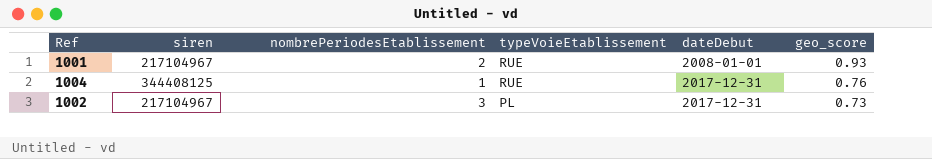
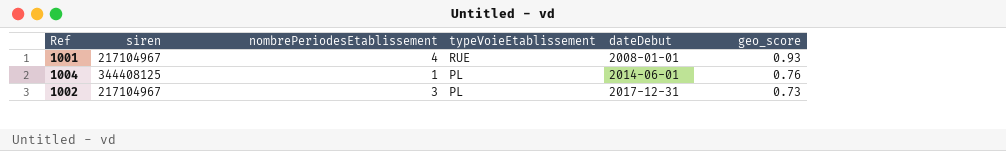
1001 | nombrePeriodesEtablissement: 2 -> 4
1004 | typeVoieEtablissement: RUE -> PL
1004 | dateDebut: 2017-12-31 -> 2014-06-01

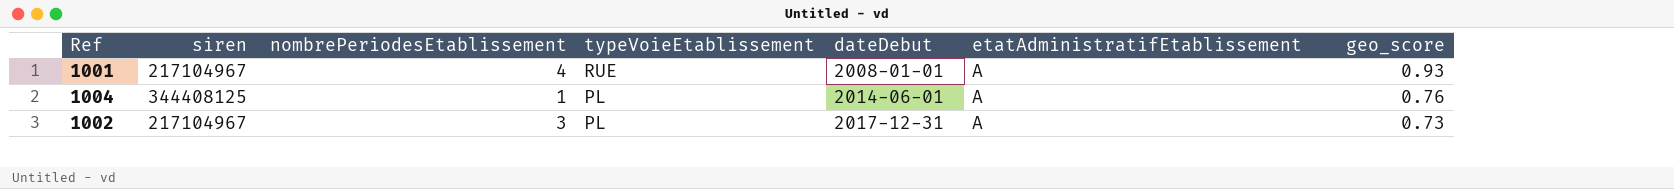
column etatAdministratifEtablissement | position: none -> 6

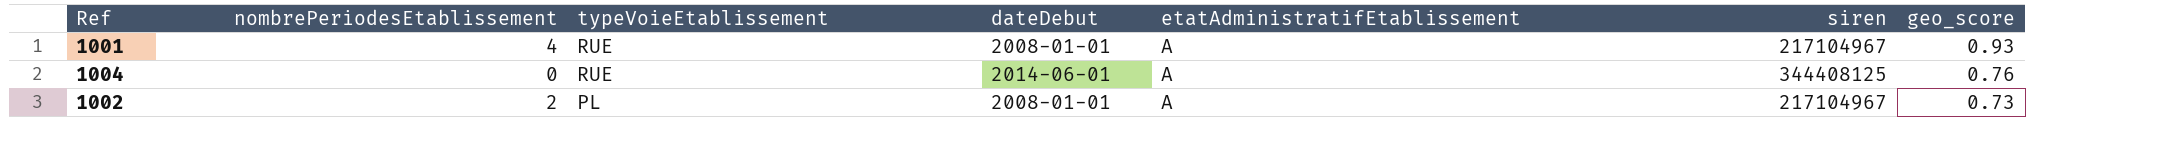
column siren | position: 2 -> 6
1004 | nombrePeriodesEtablissement: 1 -> 0
1004 | typeVoieEtablissement: PL -> RUE
1002 | nombrePeriodesEtablissement: 3 -> 2
1002 | dateDebut: 2017-12-31 -> 2008-01-01

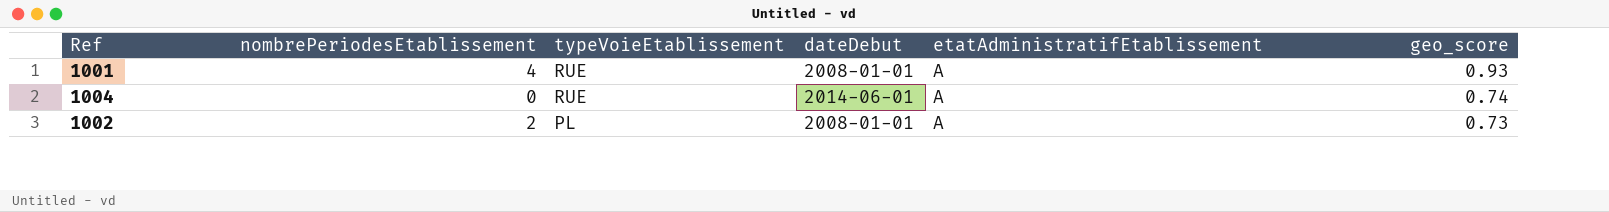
column siren | position: 6 -> none
1004 | geo_score: 0.76 -> 0.74

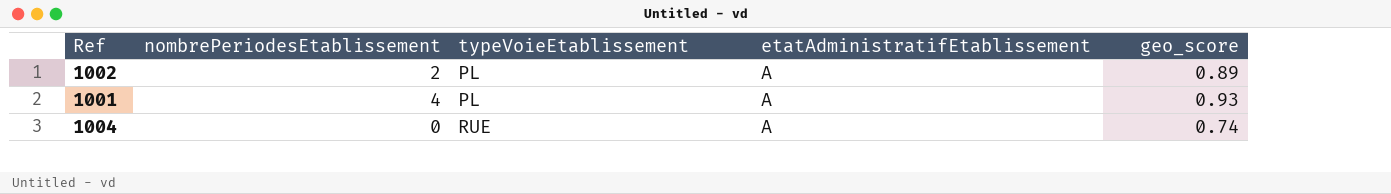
row order: typeVoieEtablissement descending -> typeVoieEtablissement ascending
column dateDebut | position: 4 -> none
1002 | geo_score: 0.73 -> 0.89
1001 | typeVoieEtablissement: RUE -> PL

